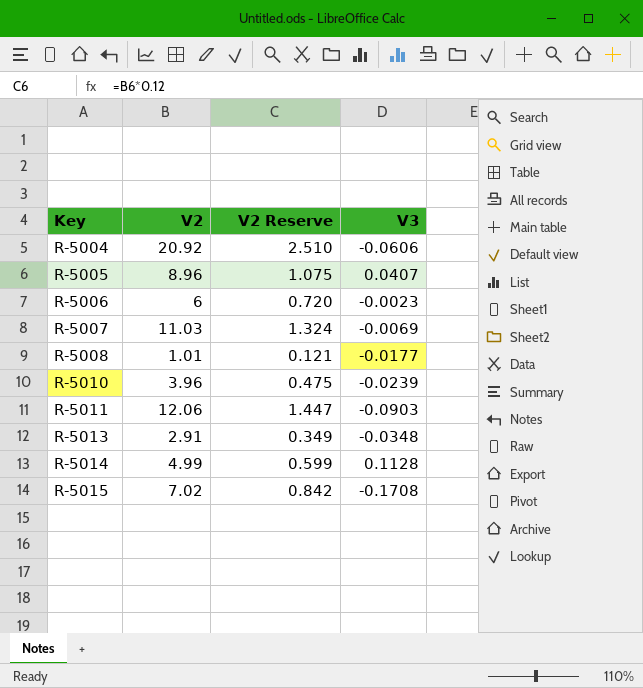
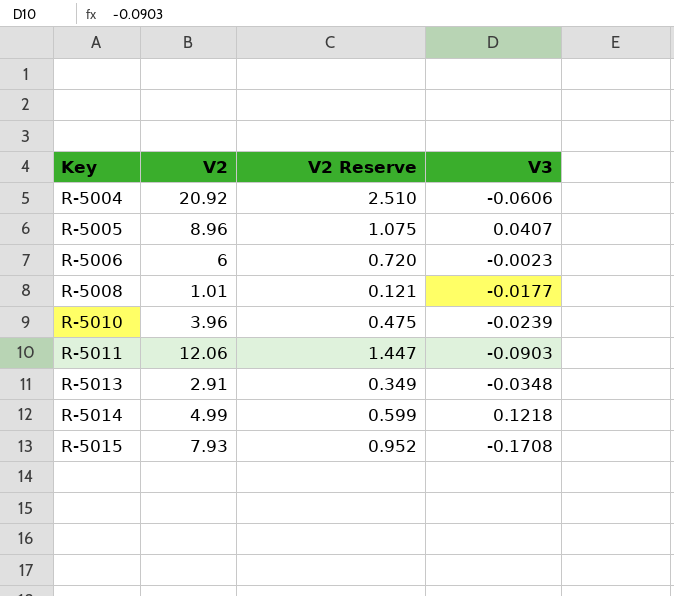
row R-5007: 11.03 | 1.324 | -0.0069 -> none
R-5014 | V3: 0.1128 -> 0.1218
R-5015 | V2: 7.02 -> 7.93
R-5015 | V2 Reserve: 0.842 -> 0.952

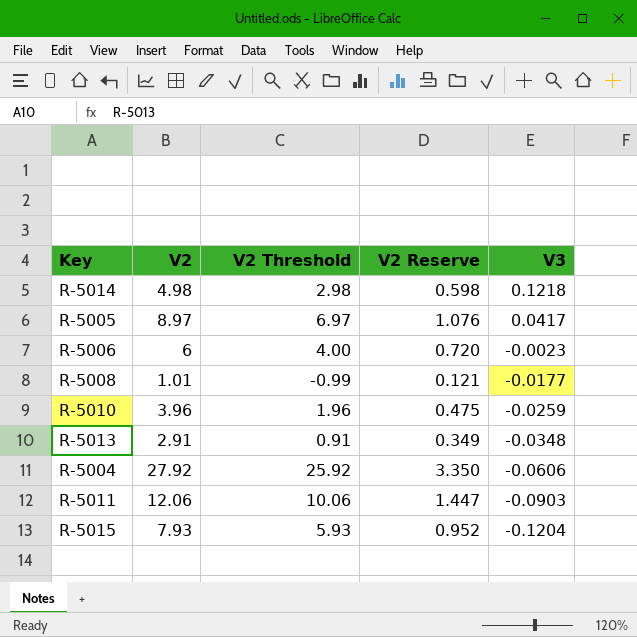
row order: Key ascending -> V3 descending
column V2 Threshold | formula: none -> [V2] - 2
R-5014 | V2: 4.99 -> 4.98
R-5014 | V2 Reserve: 0.599 -> 0.598
R-5005 | V2: 8.96 -> 8.97
R-5005 | V2 Reserve: 1.075 -> 1.076
R-5005 | V3: 0.0407 -> 0.0417
R-5010 | V3: -0.0239 -> -0.0259
R-5004 | V2: 20.92 -> 27.92
R-5004 | V2 Reserve: 2.510 -> 3.350
R-5015 | V3: -0.1708 -> -0.1204

